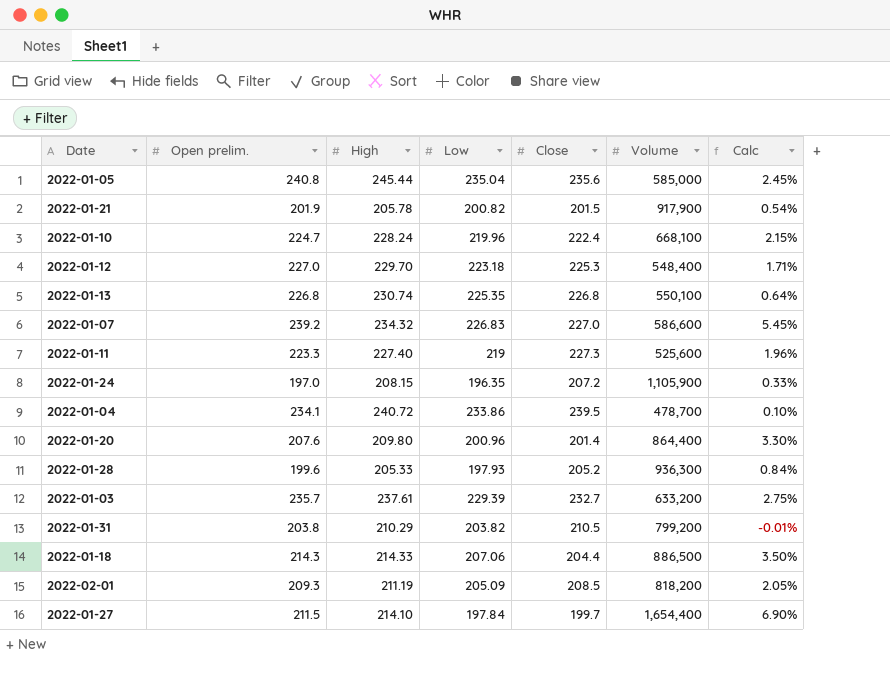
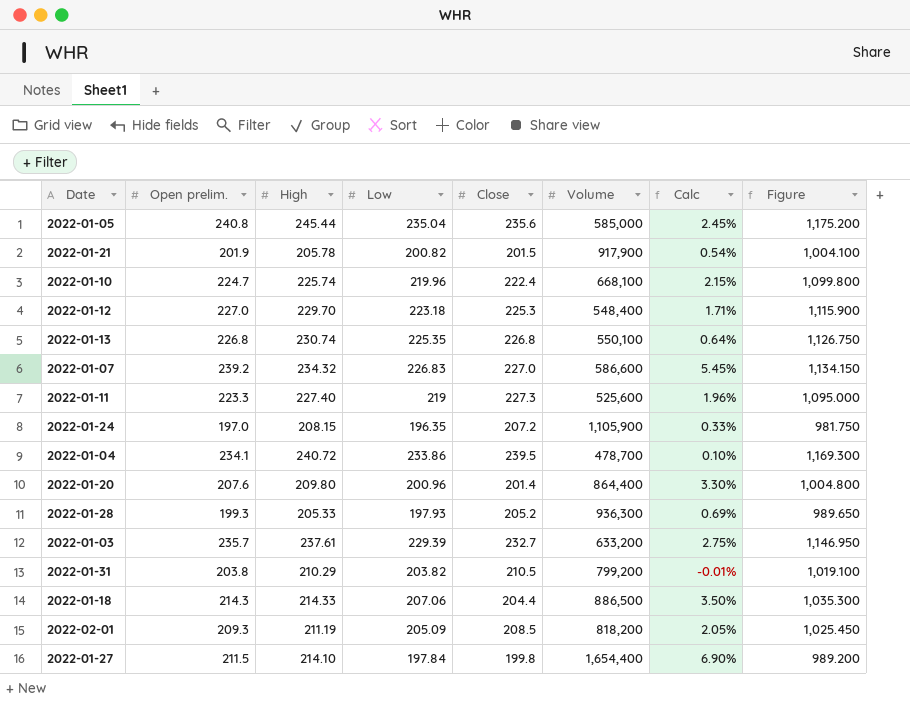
column Figure | formula: none -> [Low] * 5
2022-01-10 | High: 228.24 -> 225.74
2022-01-28 | Open prelim.: 199.6 -> 199.3
2022-01-28 | Calc: 0.84% -> 0.69%
2022-01-27 | Close: 199.7 -> 199.8

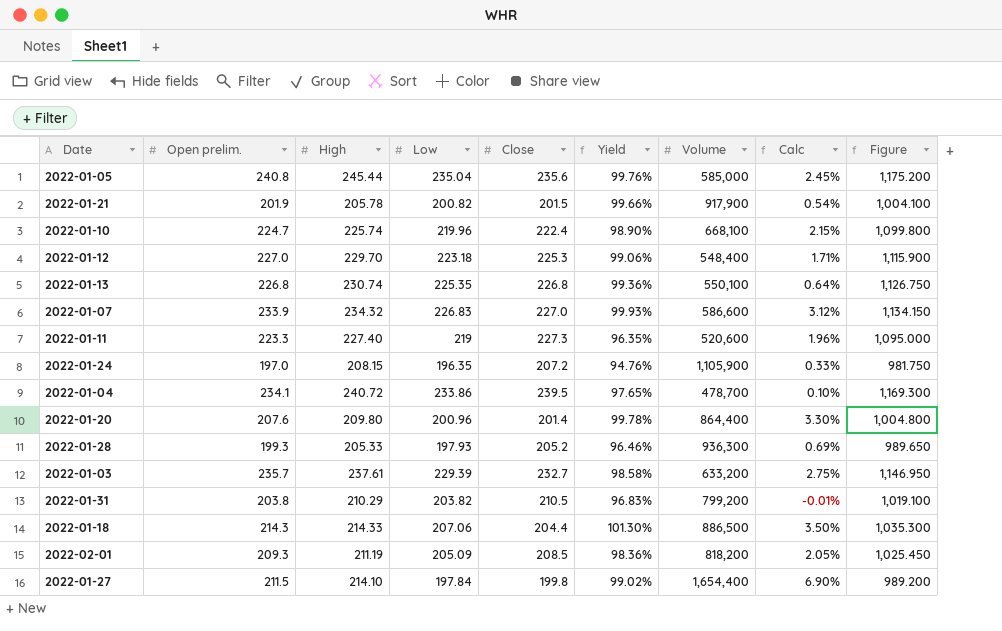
column Yield | formula: none -> [Low] / [Close]
2022-01-07 | Open prelim.: 239.2 -> 233.9
2022-01-07 | Calc: 5.45% -> 3.12%
2022-01-11 | Volume: 525,600 -> 520,600

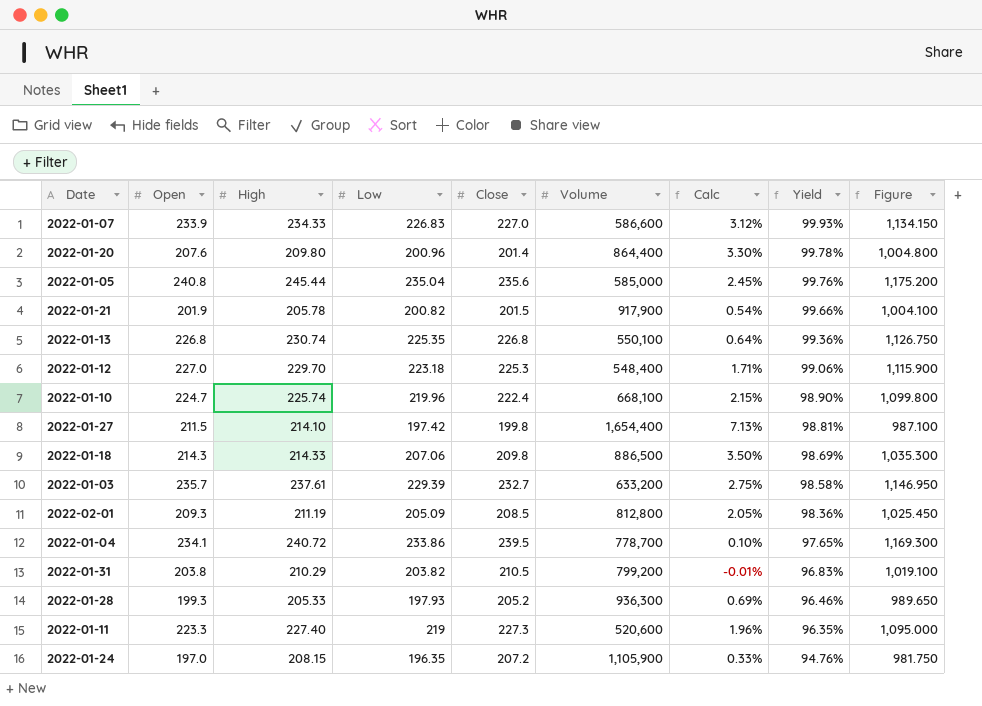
row order: none -> Yield descending
column name: Open prelim. -> Open
column Yield | position: 6 -> 8
2022-01-07 | High: 234.32 -> 234.33
2022-01-27 | Low: 197.84 -> 197.42
2022-01-27 | Calc: 6.90% -> 7.13%
2022-01-27 | Yield: 99.02% -> 98.81%
2022-01-27 | Figure: 989.200 -> 987.100
2022-01-18 | Close: 204.4 -> 209.8
2022-01-18 | Yield: 101.30% -> 98.69%
2022-02-01 | Volume: 818,200 -> 812,800
2022-01-04 | Volume: 478,700 -> 778,700

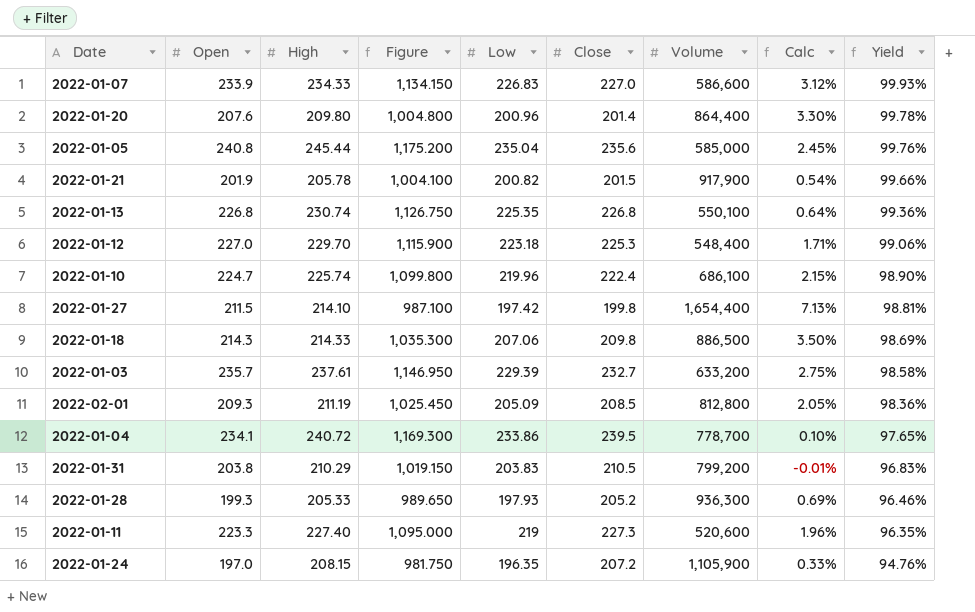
column Figure | position: 9 -> 4
2022-01-10 | Volume: 668,100 -> 686,100
2022-01-31 | Figure: 1,019.100 -> 1,019.150
2022-01-31 | Low: 203.82 -> 203.83

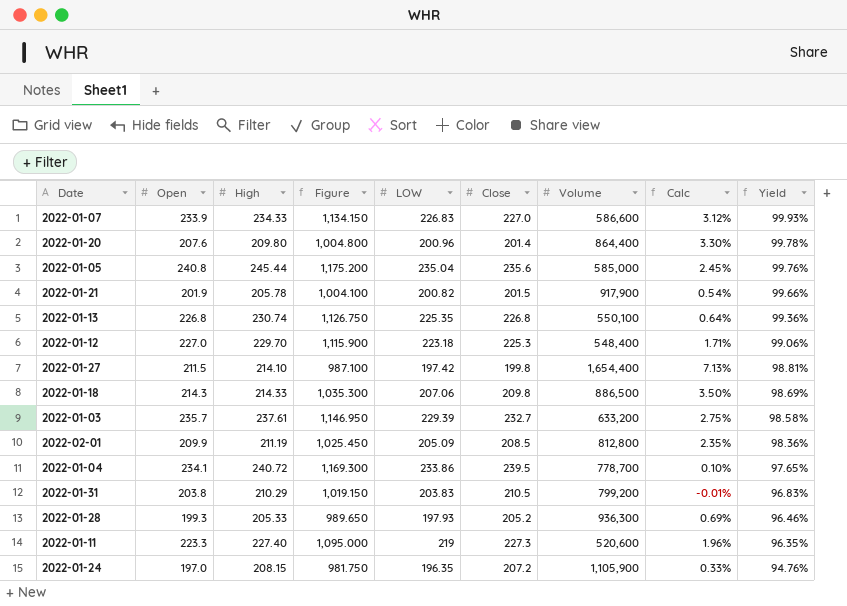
column name: Low -> LOW
row 2022-01-10: 224.7 | 225.74 | 1,099.800 | 219.96 | 222.4 | 686,100 | 2.15% | 98.90% -> none
2022-02-01 | Open: 209.3 -> 209.9
2022-02-01 | Calc: 2.05% -> 2.35%

